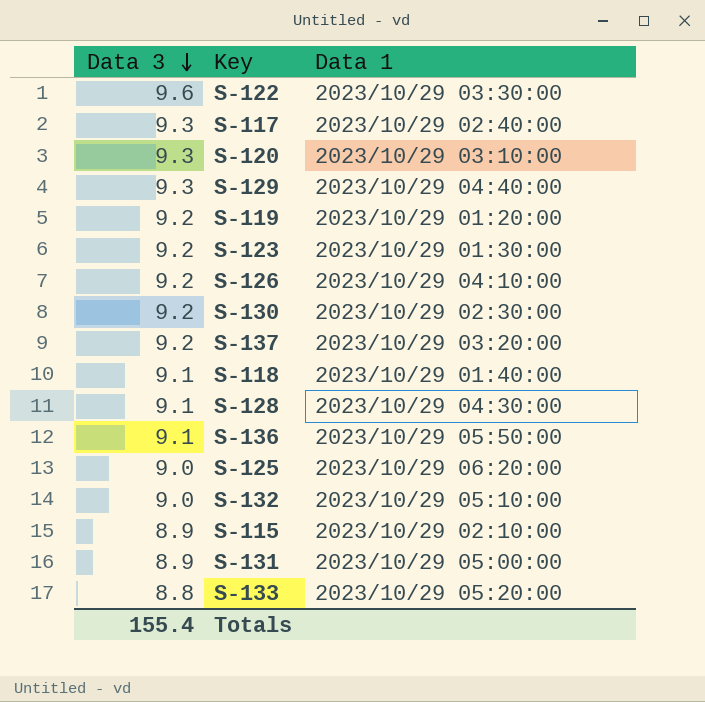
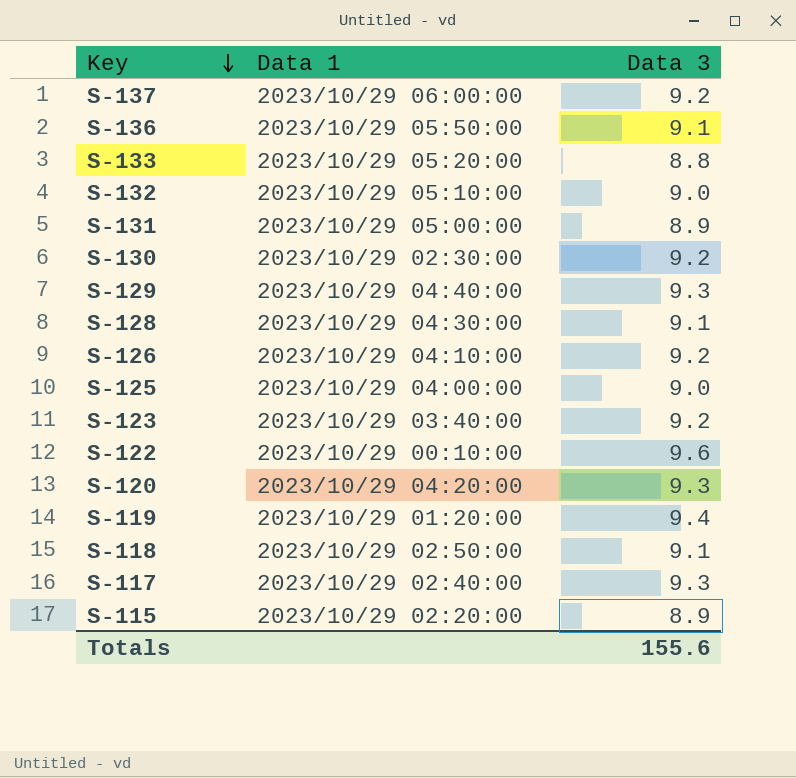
row order: Data 3 descending -> Key descending
column Data 3 | position: 1 -> 3
S-137 | Data 1: 2023/10/29 03:20:00 -> 2023/10/29 06:00:00
S-125 | Data 1: 2023/10/29 06:20:00 -> 2023/10/29 04:00:00
S-123 | Data 1: 2023/10/29 01:30:00 -> 2023/10/29 03:40:00
S-122 | Data 1: 2023/10/29 03:30:00 -> 2023/10/29 00:10:00
S-120 | Data 1: 2023/10/29 03:10:00 -> 2023/10/29 04:20:00
S-119 | Data 3: 9.2 -> 9.4
S-118 | Data 1: 2023/10/29 01:40:00 -> 2023/10/29 02:50:00
S-115 | Data 1: 2023/10/29 02:10:00 -> 2023/10/29 02:20:00
Totals | Data 3: 155.4 -> 155.6

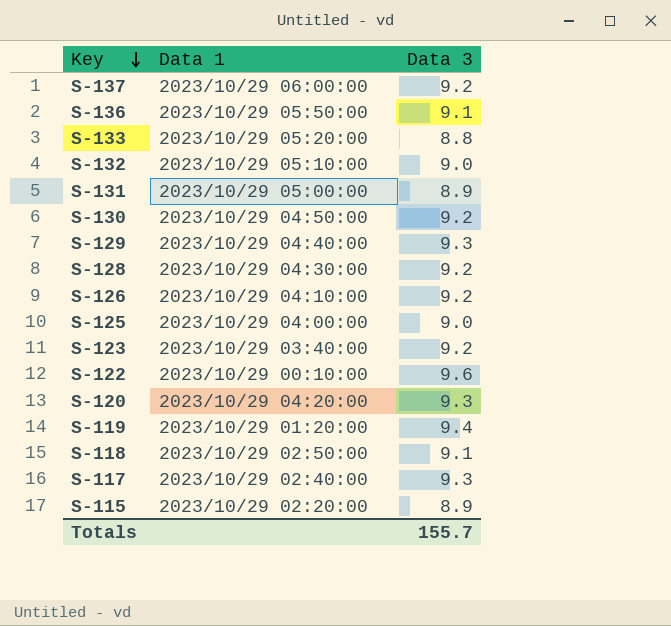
S-130 | Data 1: 2023/10/29 02:30:00 -> 2023/10/29 04:50:00
S-128 | Data 3: 9.1 -> 9.2
Totals | Data 3: 155.6 -> 155.7

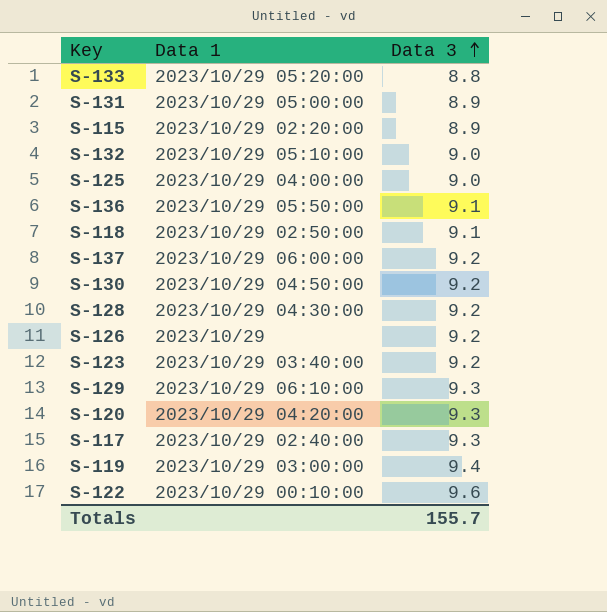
row order: Key descending -> Data 3 ascending
S-126 | Data 1: 2023/10/29 04:10:00 -> 2023/10/29
S-129 | Data 1: 2023/10/29 04:40:00 -> 2023/10/29 06:10:00
S-119 | Data 1: 2023/10/29 01:20:00 -> 2023/10/29 03:00:00

